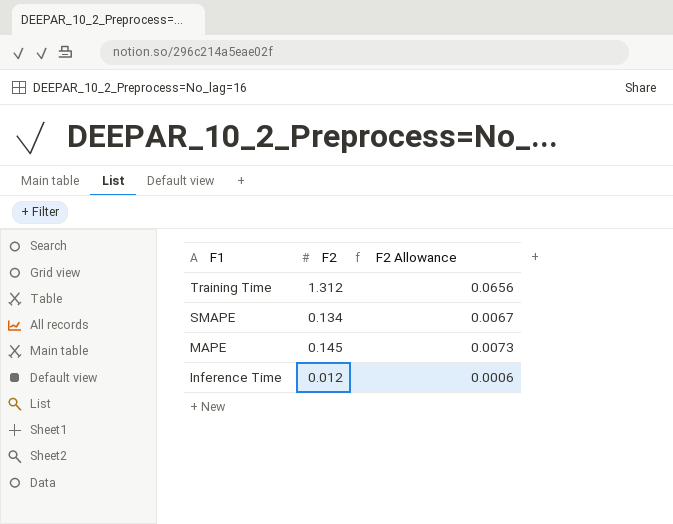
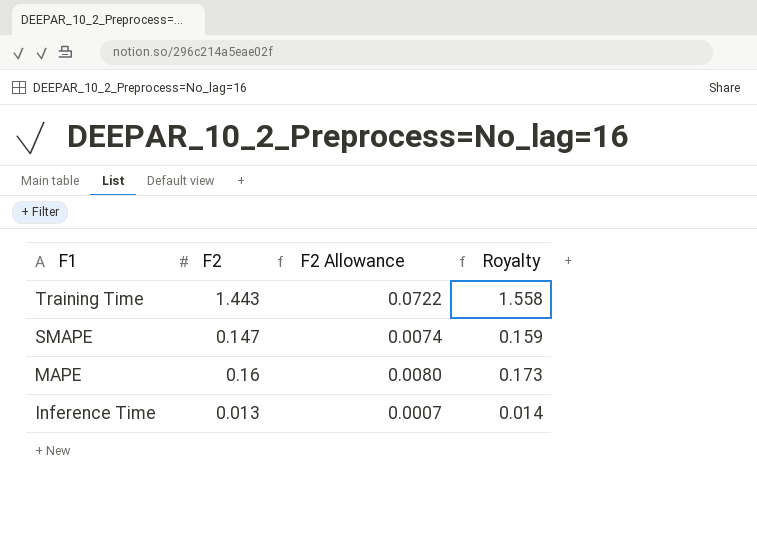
column Royalty | formula: none -> [F2] * 1.08
Training Time | F2: 1.312 -> 1.443
Training Time | F2 Allowance: 0.0656 -> 0.0722
SMAPE | F2: 0.134 -> 0.147
SMAPE | F2 Allowance: 0.0067 -> 0.0074
MAPE | F2: 0.145 -> 0.16
MAPE | F2 Allowance: 0.0073 -> 0.0080
Inference Time | F2: 0.012 -> 0.013
Inference Time | F2 Allowance: 0.0006 -> 0.0007

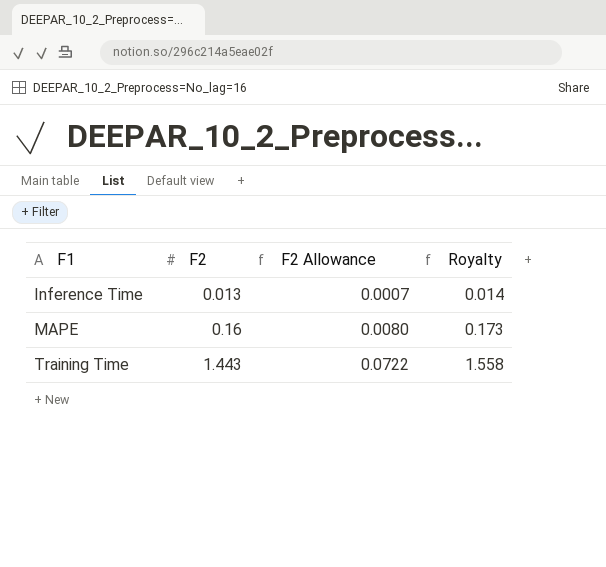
row order: F1 descending -> F1 ascending
row SMAPE: 0.147 | 0.0074 | 0.159 -> none

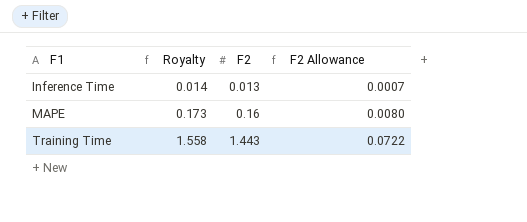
column Royalty | position: 4 -> 2

